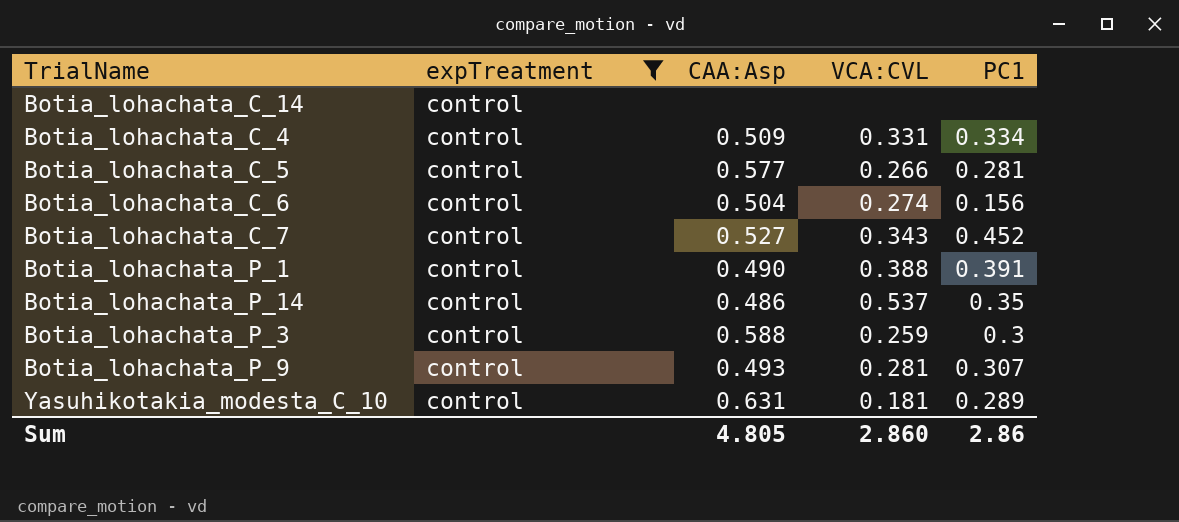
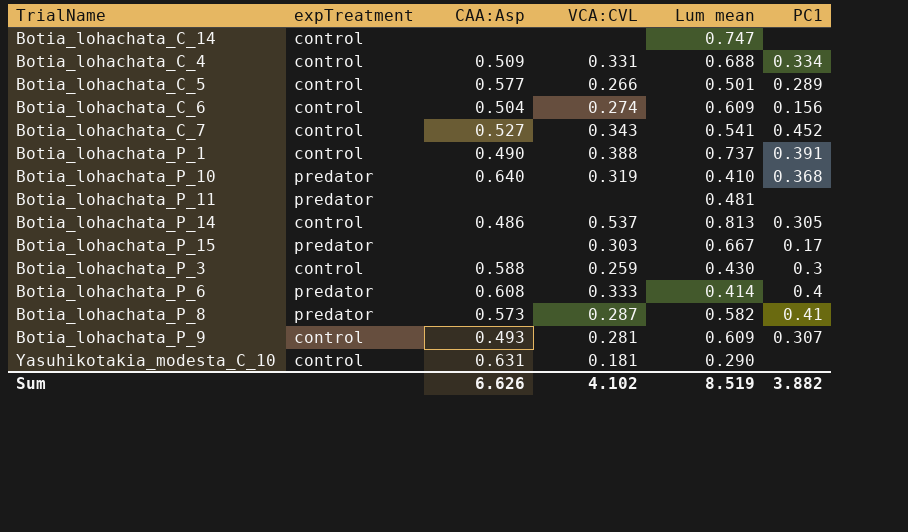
filter: expTreatment = control -> none
column Lum mean | position: none -> 5
Botia_lohachata_C_5 | PC1: 0.281 -> 0.289
Botia_lohachata_P_14 | PC1: 0.35 -> 0.305
Yasuhikotakia_modesta_C_10 | PC1: 0.289 -> none
Sum | CAA:Asp: 4.805 -> 6.626
Sum | VCA:CVL: 2.860 -> 4.102
Sum | PC1: 2.86 -> 3.882

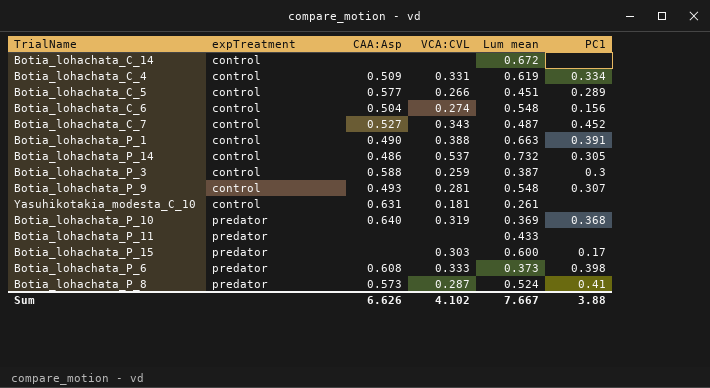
row order: none -> expTreatment ascending
Botia_lohachata_C_14 | Lum mean: 0.747 -> 0.672
Botia_lohachata_C_4 | Lum mean: 0.688 -> 0.619
Botia_lohachata_C_5 | Lum mean: 0.501 -> 0.451
Botia_lohachata_C_6 | Lum mean: 0.609 -> 0.548
Botia_lohachata_C_7 | Lum mean: 0.541 -> 0.487
Botia_lohachata_P_1 | Lum mean: 0.737 -> 0.663
Botia_lohachata_P_14 | Lum mean: 0.813 -> 0.732
Botia_lohachata_P_3 | Lum mean: 0.430 -> 0.387
Botia_lohachata_P_9 | Lum mean: 0.609 -> 0.548
Yasuhikotakia_modesta_C_10 | Lum mean: 0.290 -> 0.261
Botia_lohachata_P_10 | Lum mean: 0.410 -> 0.369
Botia_lohachata_P_11 | Lum mean: 0.481 -> 0.433
Botia_lohachata_P_15 | Lum mean: 0.667 -> 0.600
Botia_lohachata_P_6 | Lum mean: 0.414 -> 0.373
Botia_lohachata_P_6 | PC1: 0.4 -> 0.398
Botia_lohachata_P_8 | Lum mean: 0.582 -> 0.524
Sum | Lum mean: 8.519 -> 7.667
Sum | PC1: 3.882 -> 3.88

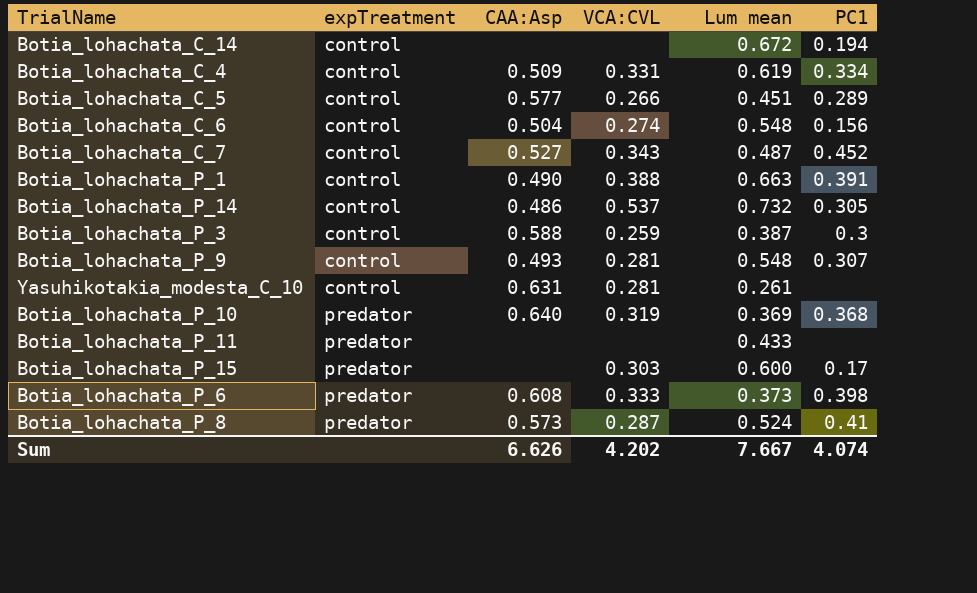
Botia_lohachata_C_14 | PC1: none -> 0.194
Yasuhikotakia_modesta_C_10 | VCA:CVL: 0.181 -> 0.281
Sum | VCA:CVL: 4.102 -> 4.202
Sum | PC1: 3.88 -> 4.074

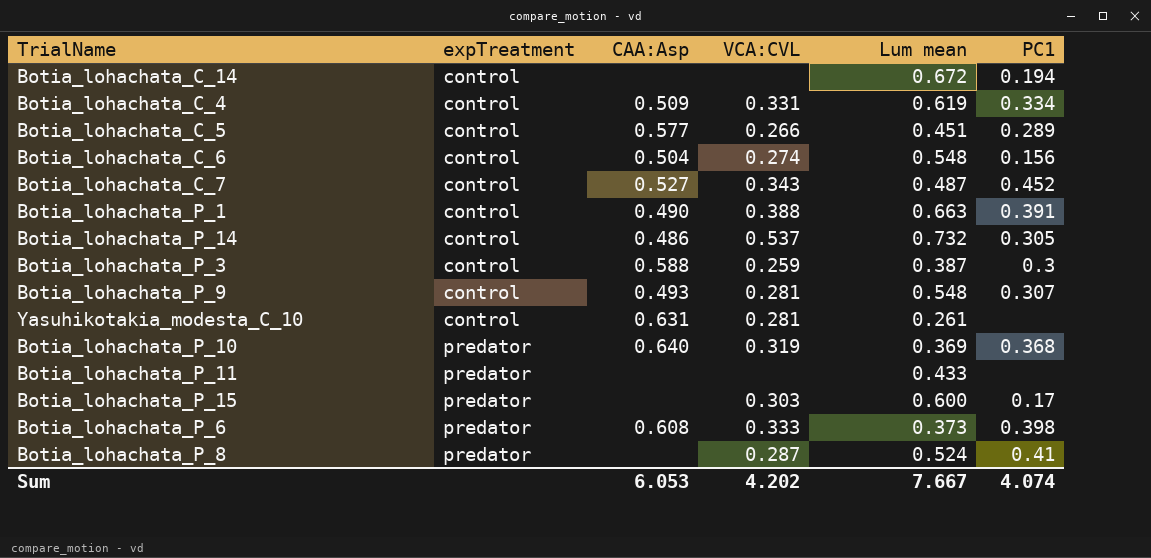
Botia_lohachata_P_8 | CAA:Asp: 0.573 -> none
Sum | CAA:Asp: 6.626 -> 6.053

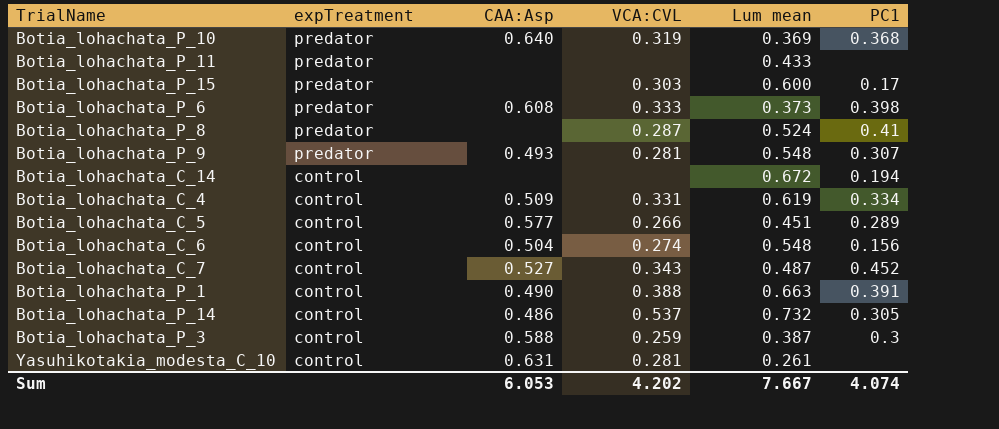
row order: expTreatment ascending -> expTreatment descending
Botia_lohachata_P_9 | expTreatment: control -> predator

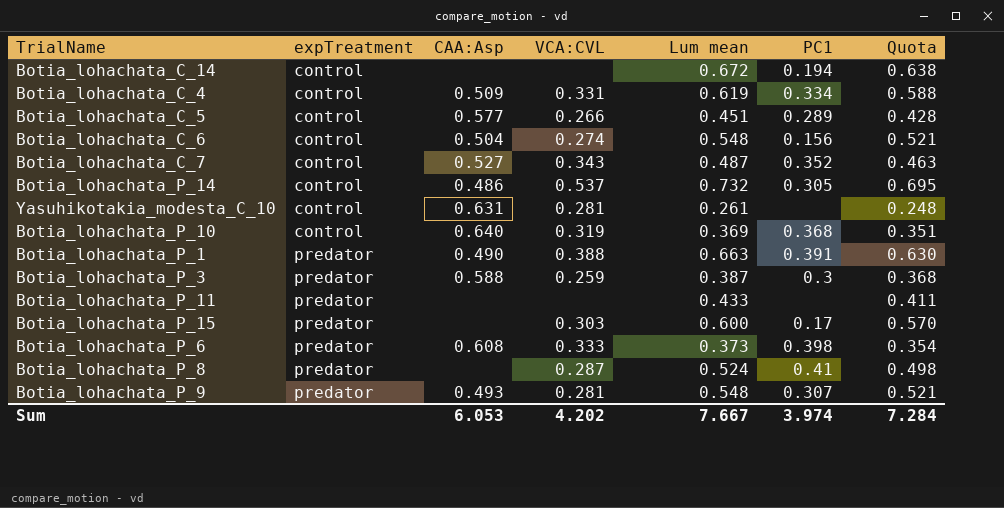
row order: expTreatment descending -> expTreatment ascending
column Quota | formula: none -> [Lum mean] * 0.95
Botia_lohachata_C_7 | PC1: 0.452 -> 0.352
Botia_lohachata_P_10 | expTreatment: predator -> control
Botia_lohachata_P_1 | expTreatment: control -> predator
Botia_lohachata_P_3 | expTreatment: control -> predator
Sum | PC1: 4.074 -> 3.974

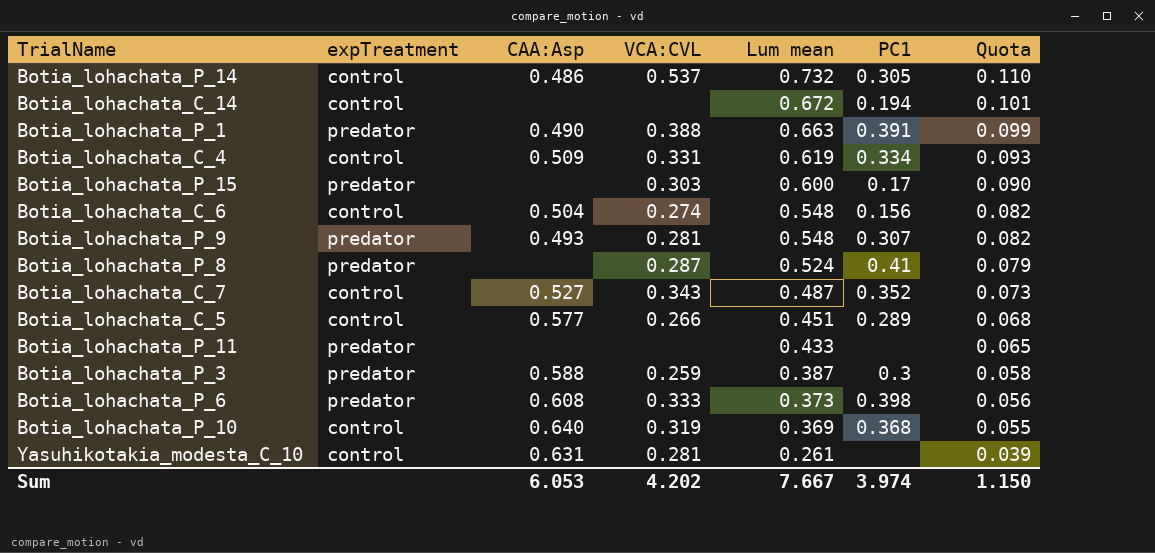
row order: expTreatment ascending -> Lum mean descending
column Quota | formula: [Lum mean] * 0.95 -> [Lum mean] * 0.15
Sum | Quota: 7.284 -> 1.150

